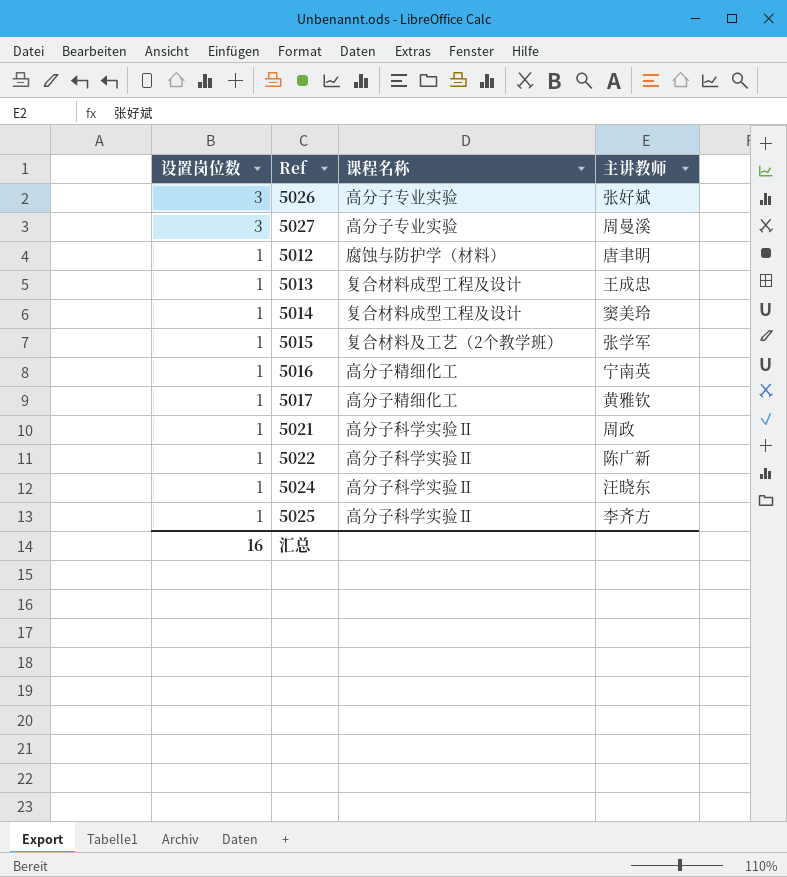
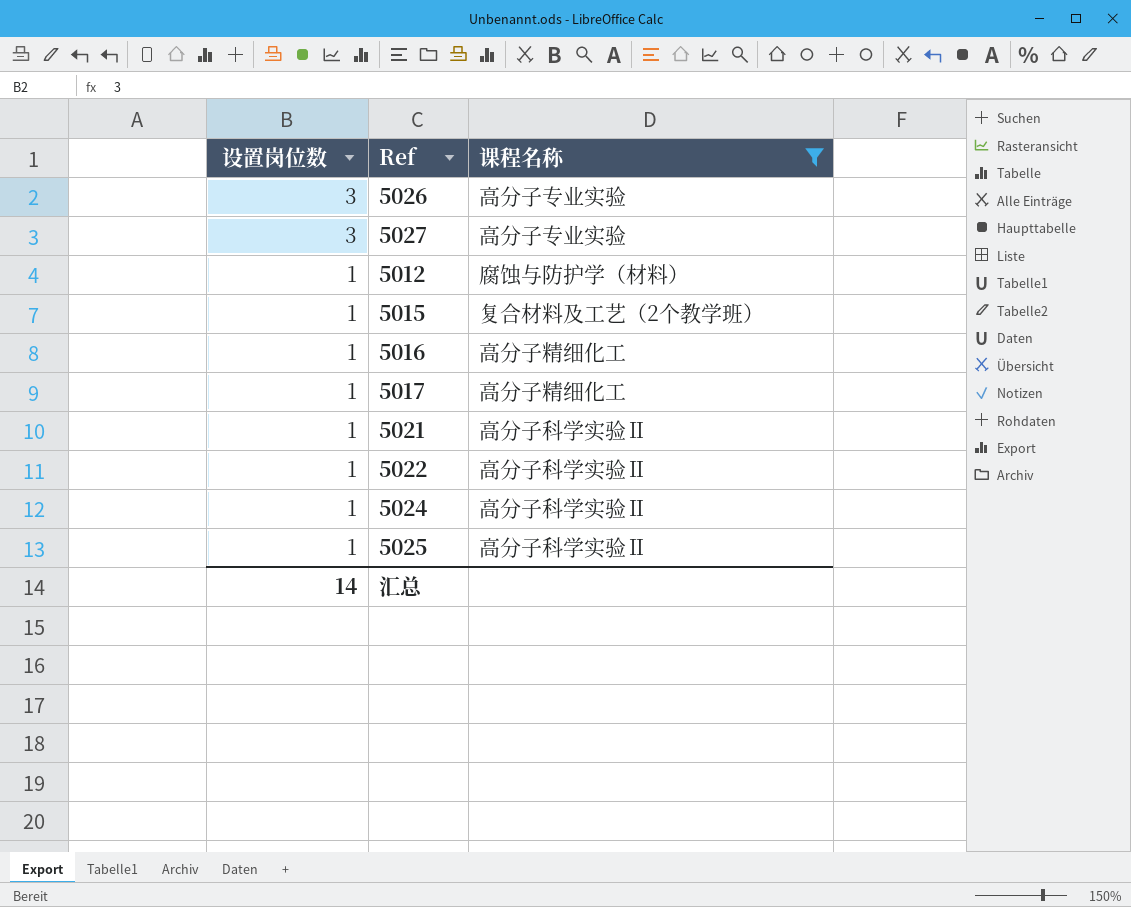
filter: none -> 课程名称 != 复合材料成型工程及设计
column 主讲教师 | position: 4 -> none
汇总 | 设置岗位数: 16 -> 14

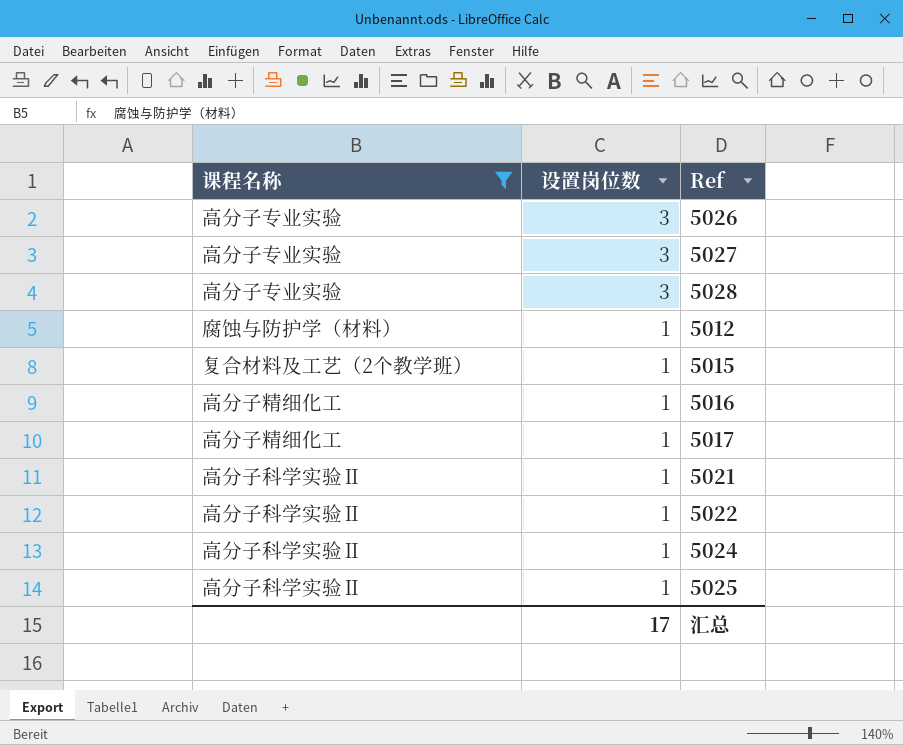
column 课程名称 | position: 3 -> 1
row 5028: none -> 高分子专业实验 | 3
汇总 | 设置岗位数: 14 -> 17

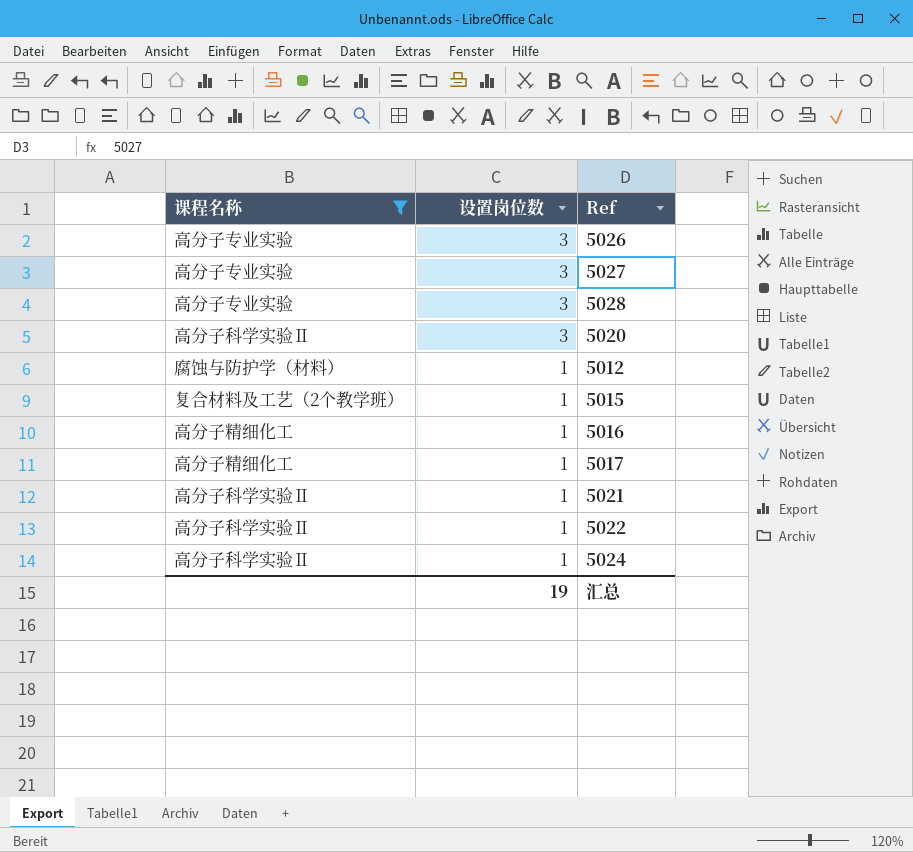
row 5025: 高分子科学实验Ⅱ | 1 -> none
row 5020: none -> 高分子科学实验Ⅱ | 3
汇总 | 设置岗位数: 17 -> 19

